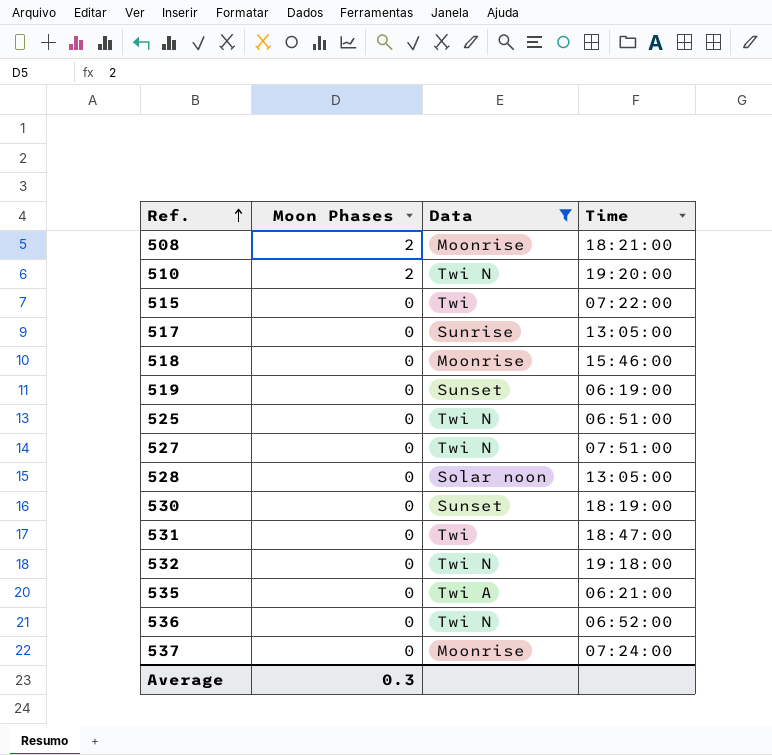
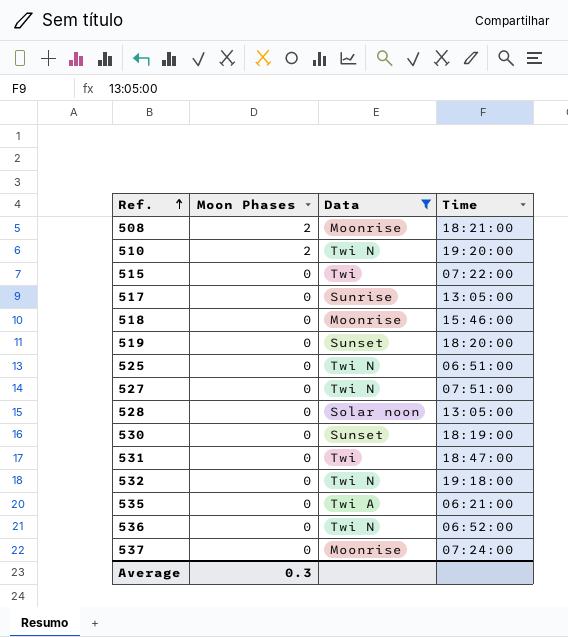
519 | Time: 06:19:00 -> 18:20:00

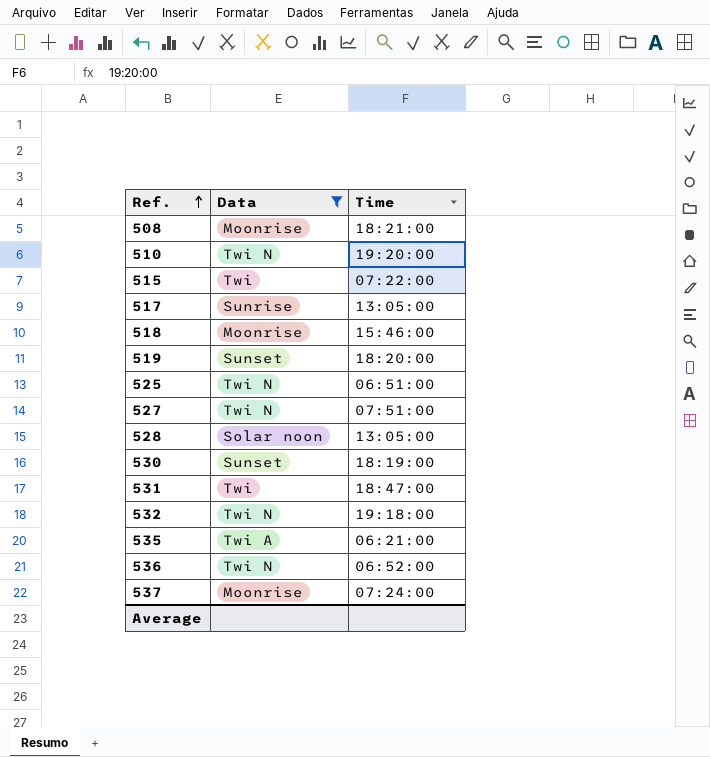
column Moon Phases | position: 2 -> none

